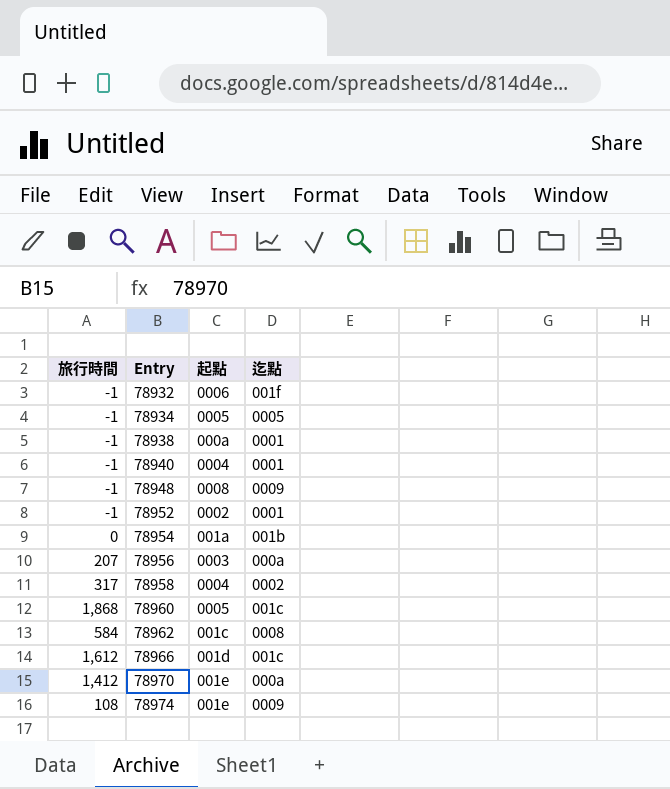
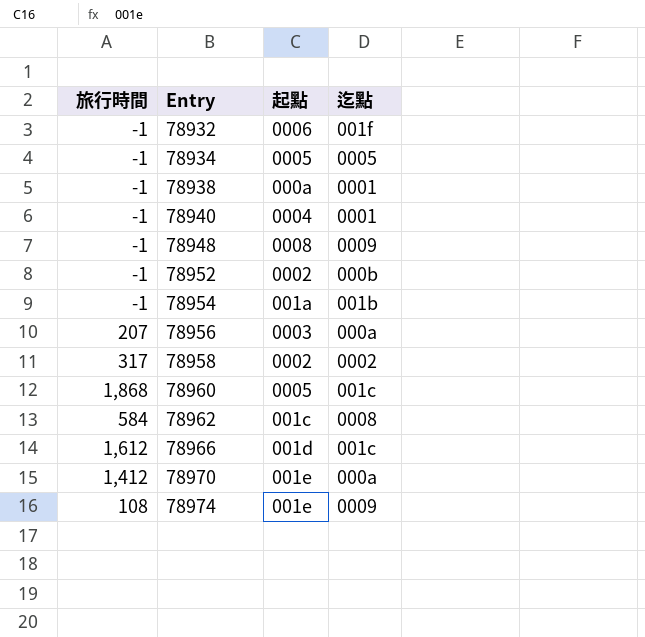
78952 | 迄點: 0001 -> 000b
78954 | 旅行時間: 0 -> -1
78958 | 起點: 0004 -> 0002

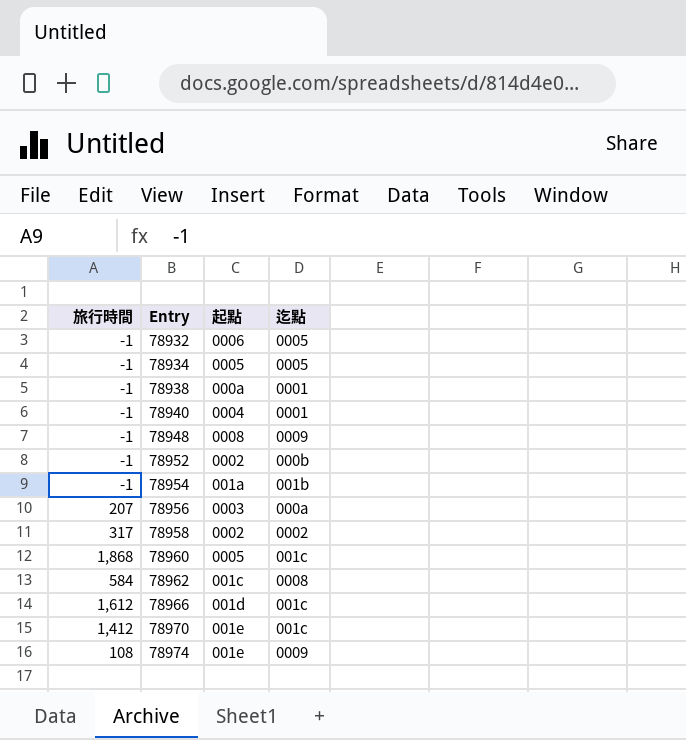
78932 | 迄點: 001f -> 0005
78970 | 迄點: 000a -> 001c

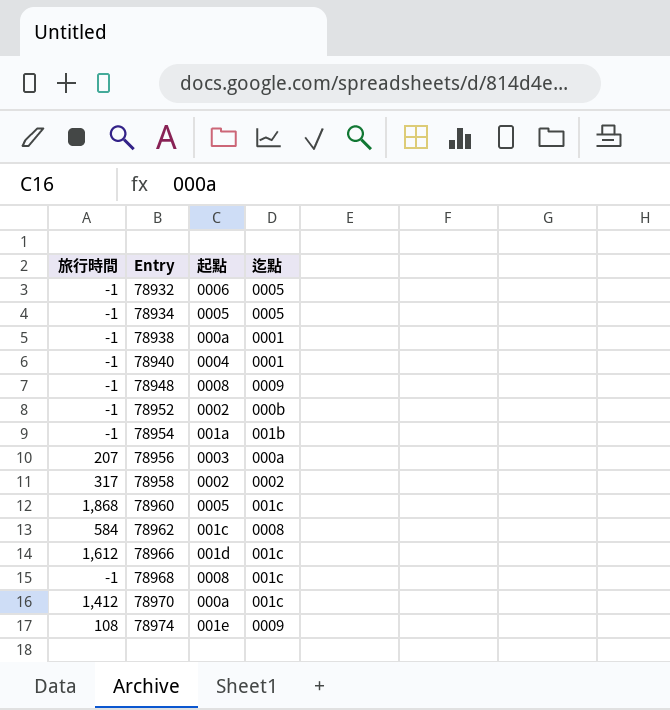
row 78968: none -> -1 | 0008 | 001c
78970 | 起點: 001e -> 000a

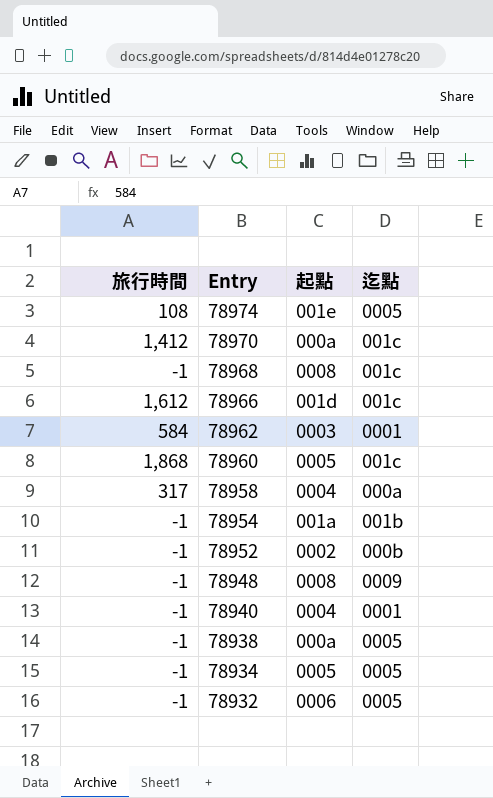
row order: Entry ascending -> Entry descending
row 78956: 207 | 0003 | 000a -> none
78974 | 迄點: 0009 -> 0005
78962 | 起點: 001c -> 0003
78962 | 迄點: 0008 -> 0001
78958 | 起點: 0002 -> 0004
78958 | 迄點: 0002 -> 000a
78938 | 迄點: 0001 -> 0005

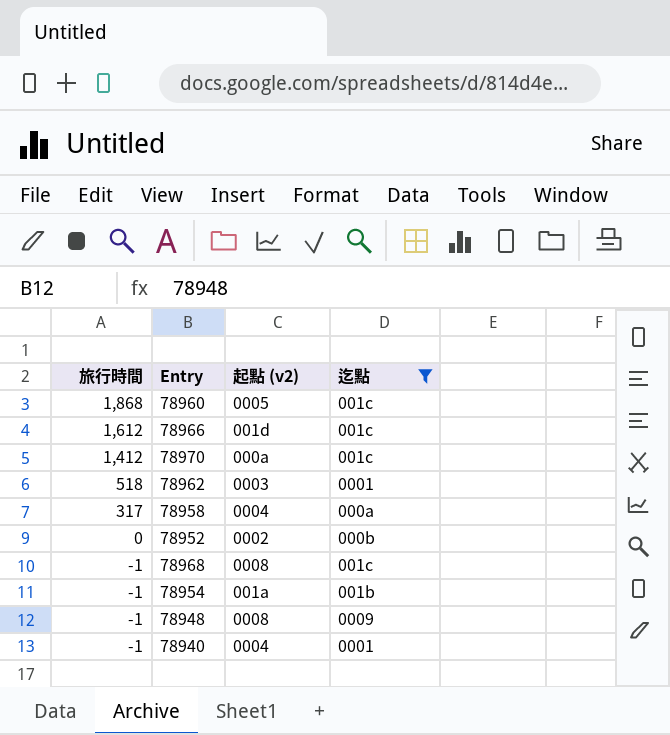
filter: none -> 迄點 != 0005
row order: Entry descending -> 旅行時間 descending
column name: 起點 -> 起點 (v2)
78962 | 旅行時間: 584 -> 518
78952 | 旅行時間: -1 -> 0

